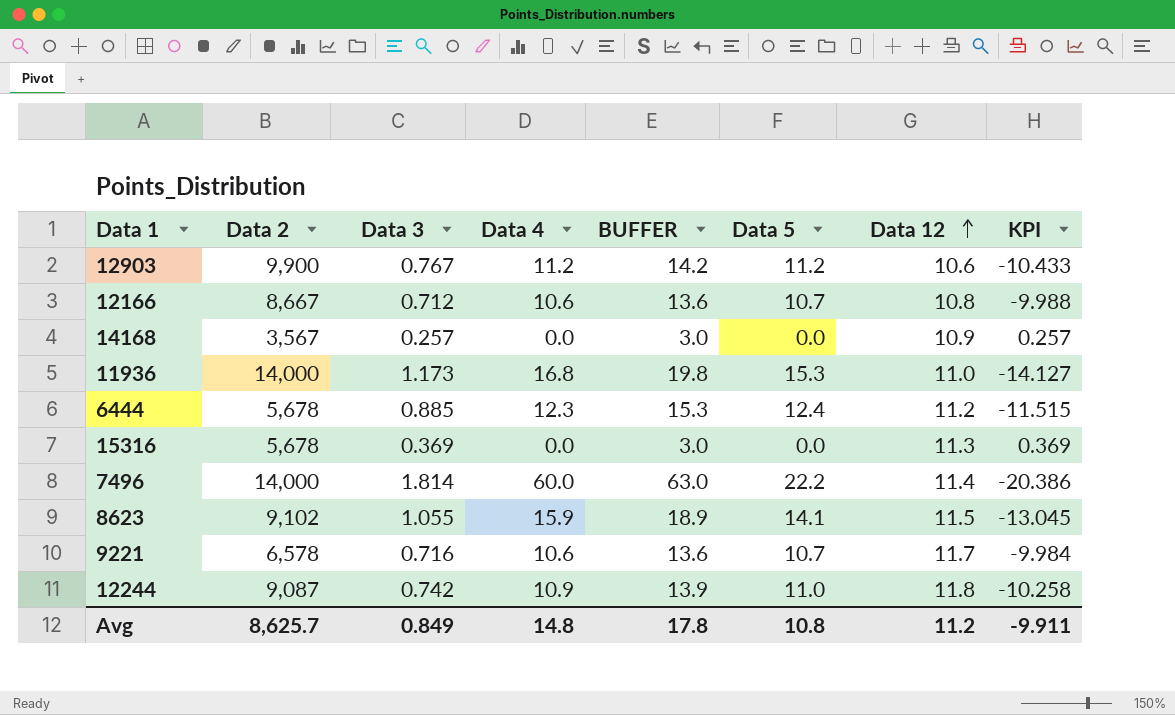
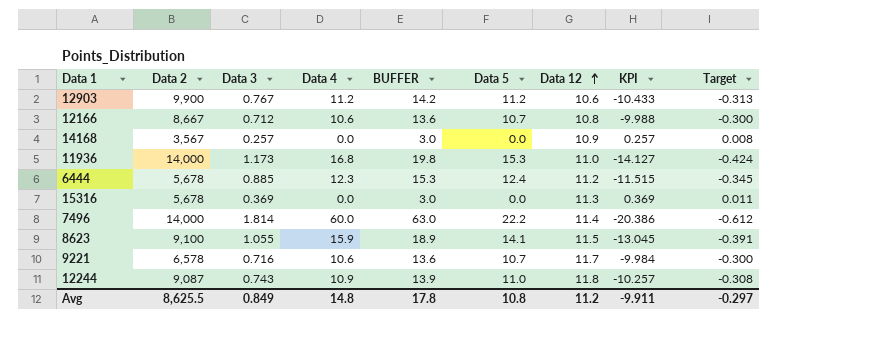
column Target | formula: none -> [KPI] * 0.03
8623 | Data 2: 9,102 -> 9,100
12244 | Data 3: 0.742 -> 0.743
12244 | KPI: -10.258 -> -10.257
Avg | Data 2: 8,625.7 -> 8,625.5

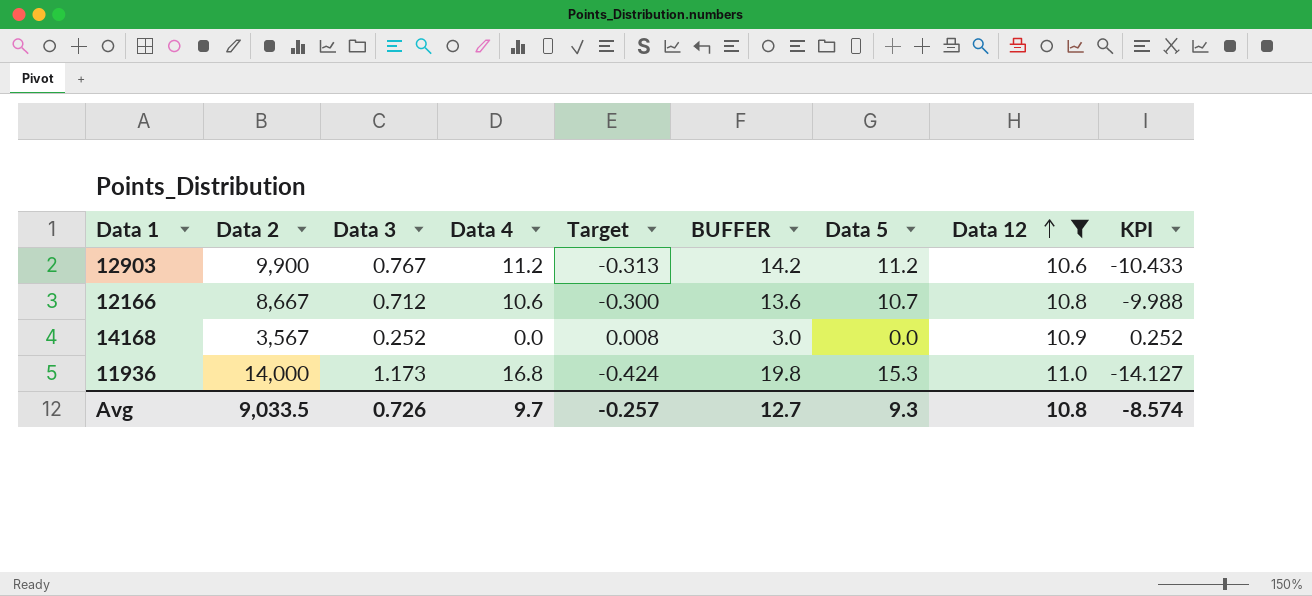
filter: none -> Data 12 <= 11.0
column Target | position: 9 -> 5
14168 | Data 3: 0.257 -> 0.252
14168 | KPI: 0.257 -> 0.252
Avg | Data 2: 8,625.5 -> 9,033.5
Avg | Data 3: 0.849 -> 0.726
Avg | Data 4: 14.8 -> 9.7
Avg | Target: -0.297 -> -0.257
Avg | BUFFER: 17.8 -> 12.7
Avg | Data 5: 10.8 -> 9.3
Avg | Data 12: 11.2 -> 10.8
Avg | KPI: -9.911 -> -8.574

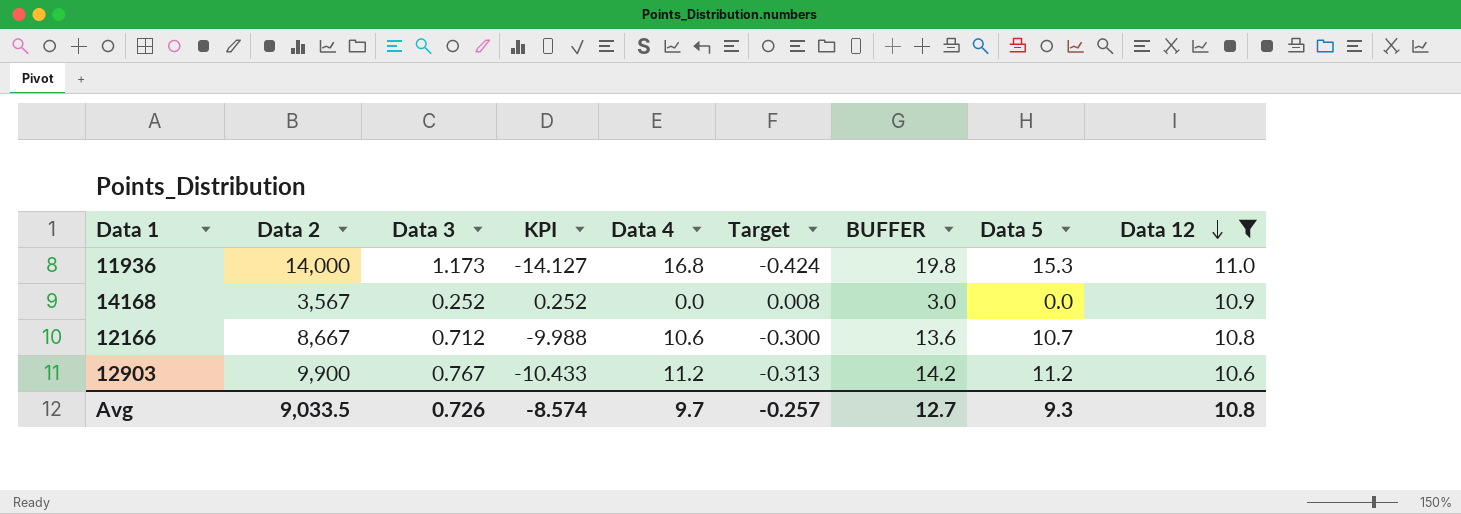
row order: Data 12 ascending -> Data 12 descending
column KPI | position: 9 -> 4

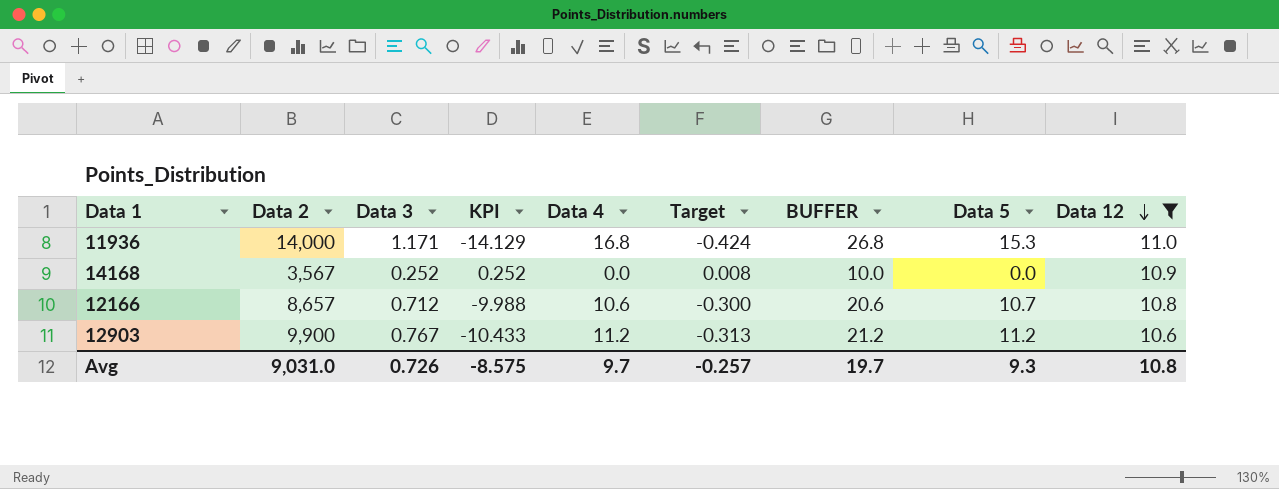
column BUFFER | formula: [Data 4] + 3 -> [Data 4] + 10
11936 | Data 3: 1.173 -> 1.171
11936 | KPI: -14.127 -> -14.129
12166 | Data 2: 8,667 -> 8,657
Avg | Data 2: 9,033.5 -> 9,031.0
Avg | KPI: -8.574 -> -8.575
Avg | BUFFER: 12.7 -> 19.7

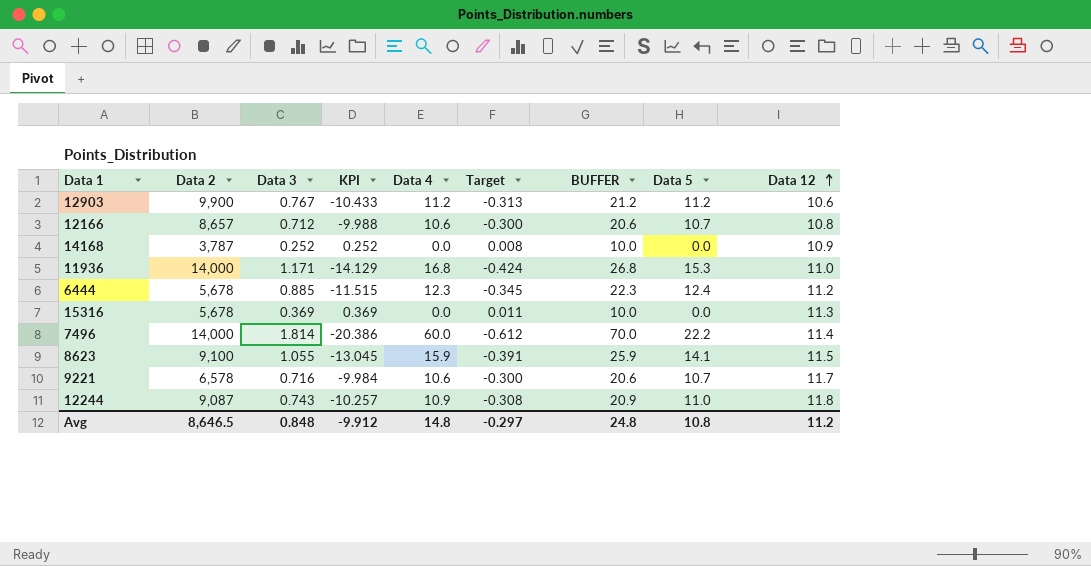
filter: Data 12 <= 11.0 -> none
row order: Data 12 descending -> Data 12 ascending
14168 | Data 2: 3,567 -> 3,787
Avg | Data 2: 9,031.0 -> 8,646.5
Avg | Data 3: 0.726 -> 0.848
Avg | KPI: -8.575 -> -9.912
Avg | Data 4: 9.7 -> 14.8
Avg | Target: -0.257 -> -0.297
Avg | BUFFER: 19.7 -> 24.8
Avg | Data 5: 9.3 -> 10.8
Avg | Data 12: 10.8 -> 11.2

